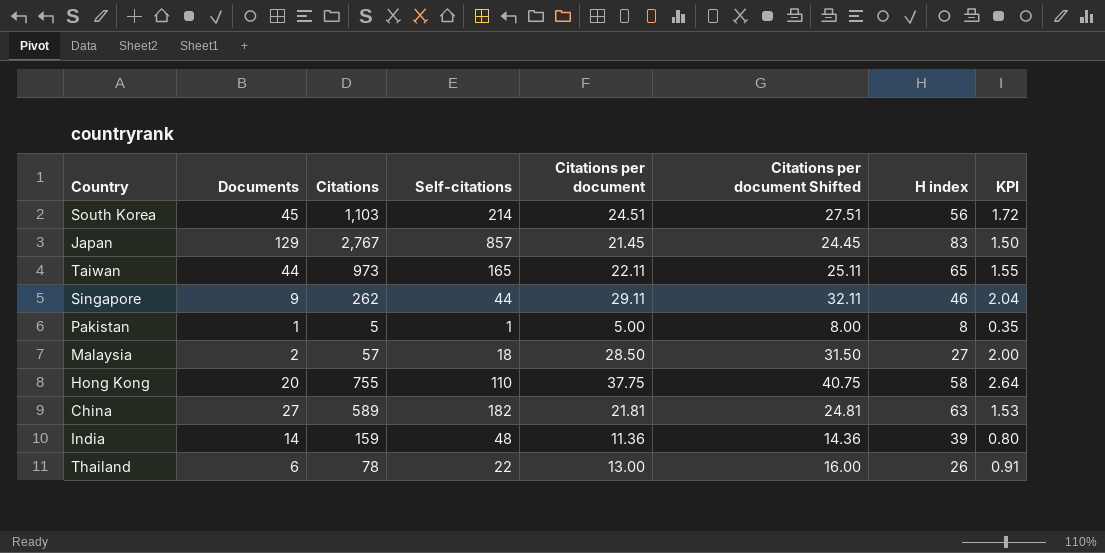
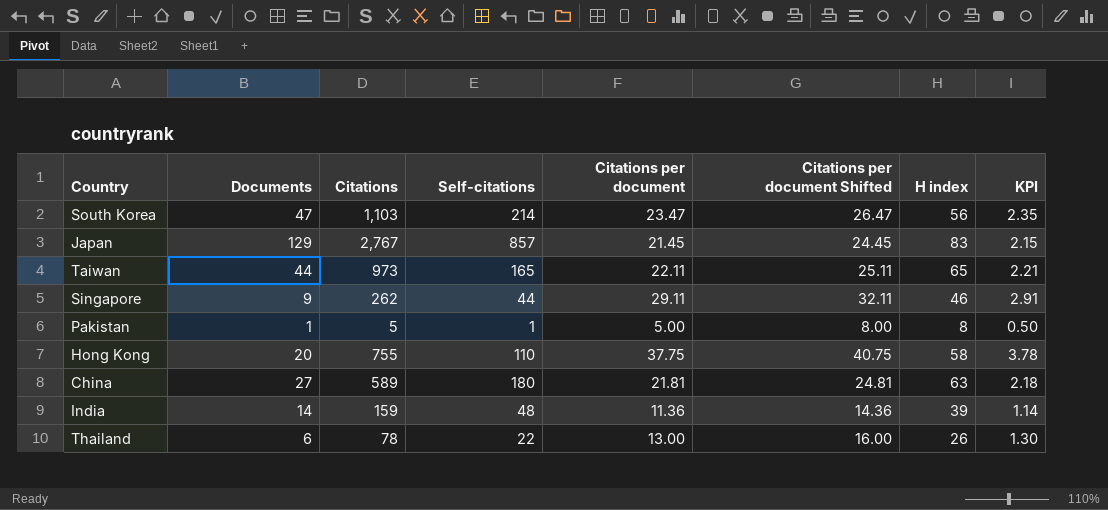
column KPI | formula: [Citations per document] * 0.07 -> [Citations per document] * 0.1
row Malaysia: 2 | 57 | 18 | 28.50 | 31.50 | 27 | 2.00 -> none
South Korea | Documents: 45 -> 47
South Korea | Citations per document: 24.51 -> 23.47
South Korea | Citations per document Shifted: 27.51 -> 26.47
China | Self-citations: 182 -> 180

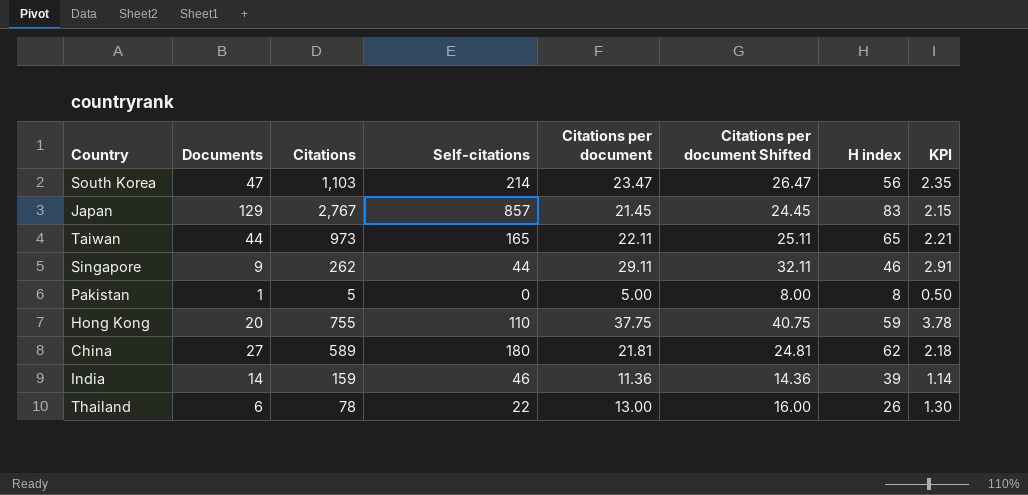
Pakistan | Self-citations: 1 -> 0
Hong Kong | H index: 58 -> 59
China | H index: 63 -> 62
India | Self-citations: 48 -> 46

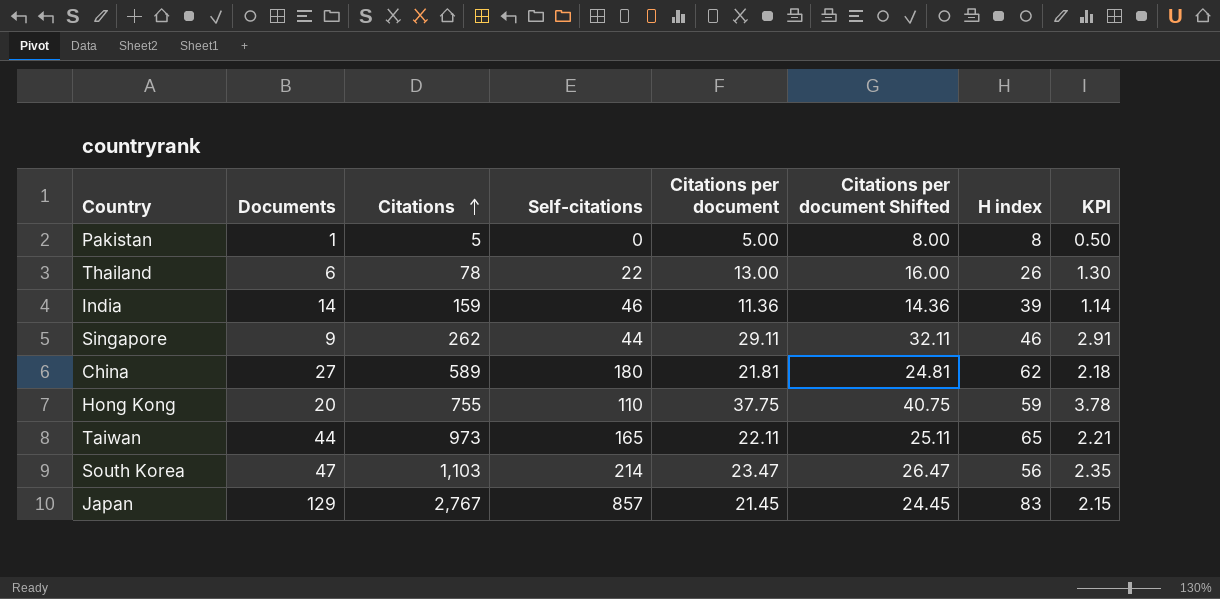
row order: none -> Citations ascending

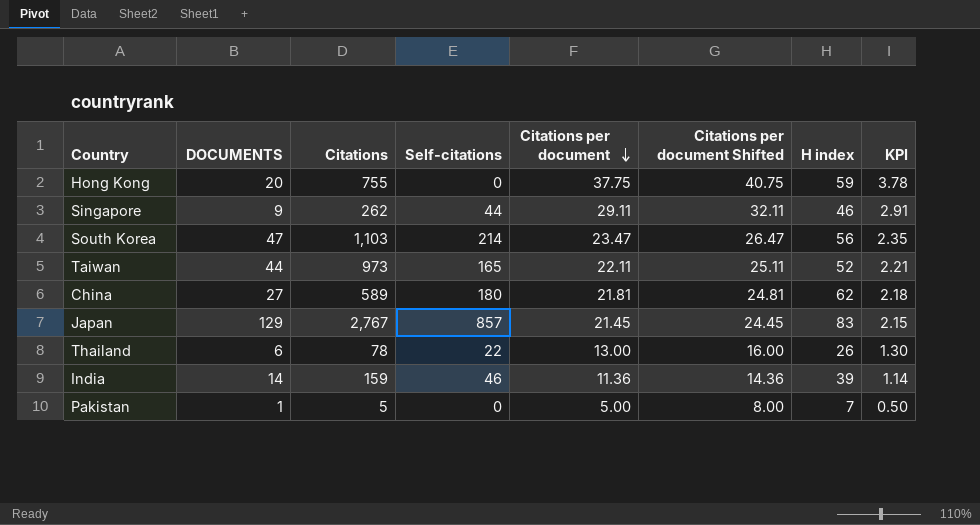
row order: Citations ascending -> Citations per document descending
column name: Documents -> DOCUMENTS
Hong Kong | Self-citations: 110 -> 0
Taiwan | H index: 65 -> 52
Pakistan | H index: 8 -> 7

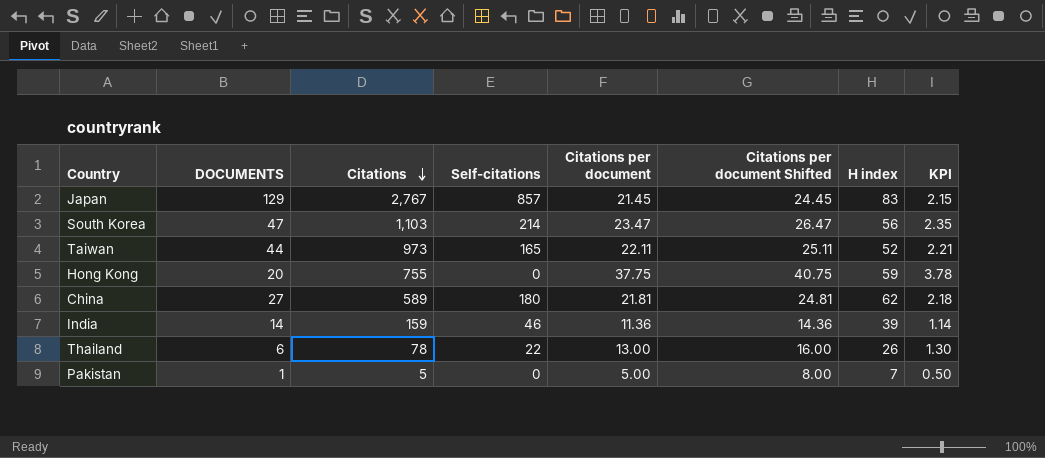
row order: Citations per document descending -> Citations descending
row Singapore: 9 | 262 | 44 | 29.11 | 32.11 | 46 | 2.91 -> none

